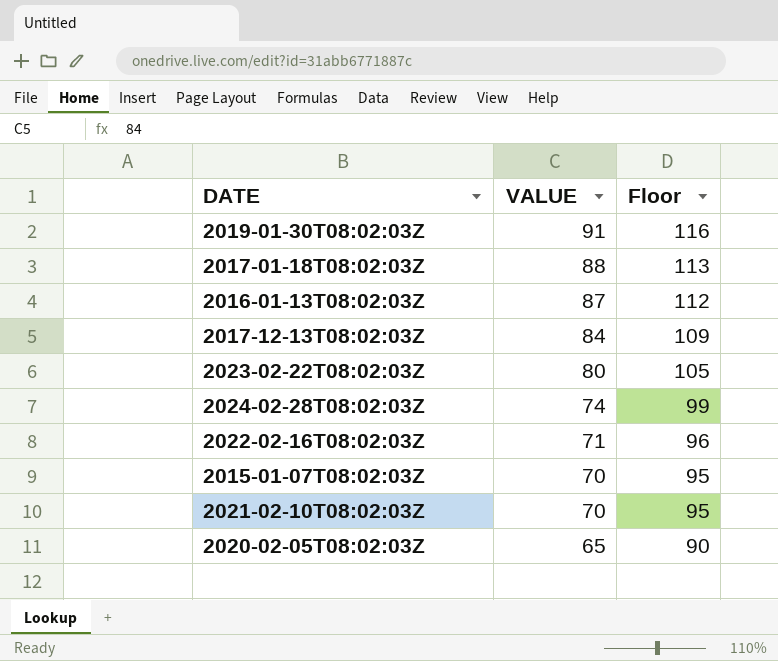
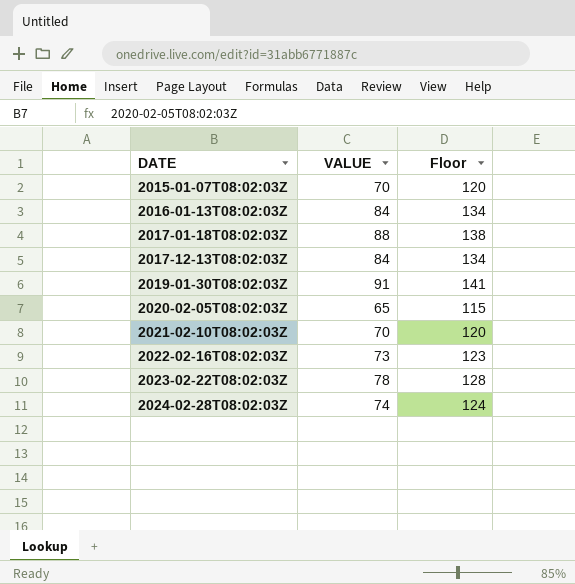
row order: VALUE descending -> DATE ascending
column Floor | formula: [VALUE] + 25 -> [VALUE] + 50
2016-01-13T08:02:03Z | VALUE: 87 -> 84
2022-02-16T08:02:03Z | VALUE: 71 -> 73
2023-02-22T08:02:03Z | VALUE: 80 -> 78

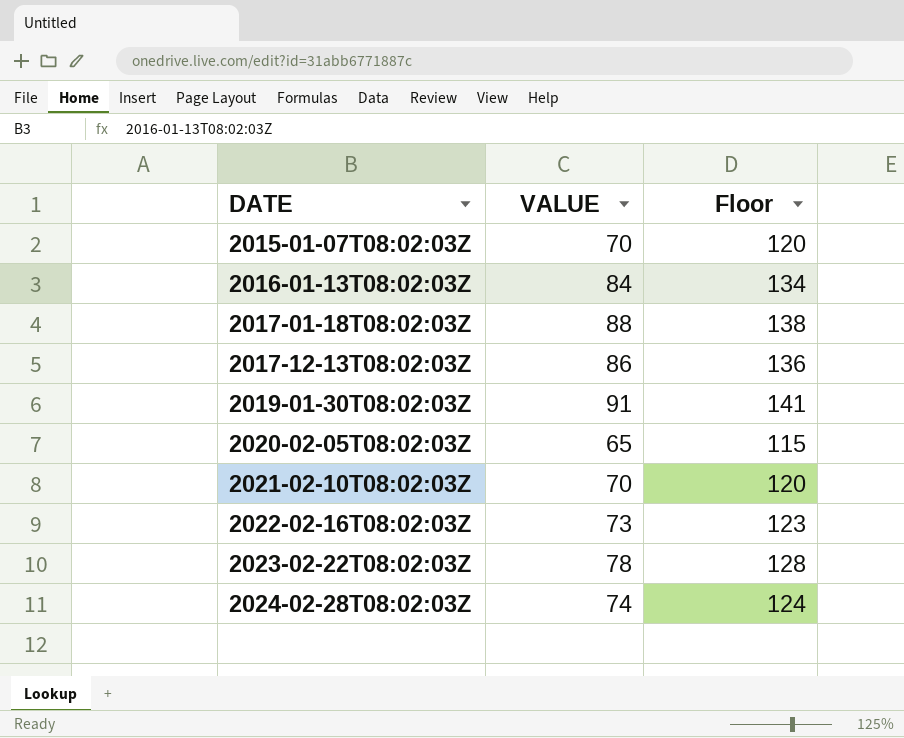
2017-12-13T08:02:03Z | VALUE: 84 -> 86
2017-12-13T08:02:03Z | Floor: 134 -> 136

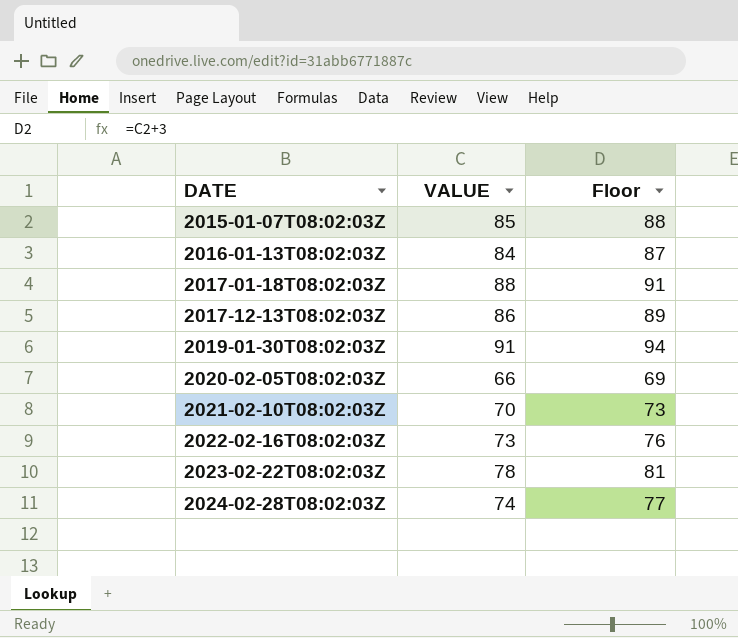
column Floor | formula: [VALUE] + 50 -> [VALUE] + 3
2015-01-07T08:02:03Z | VALUE: 70 -> 85
2020-02-05T08:02:03Z | VALUE: 65 -> 66

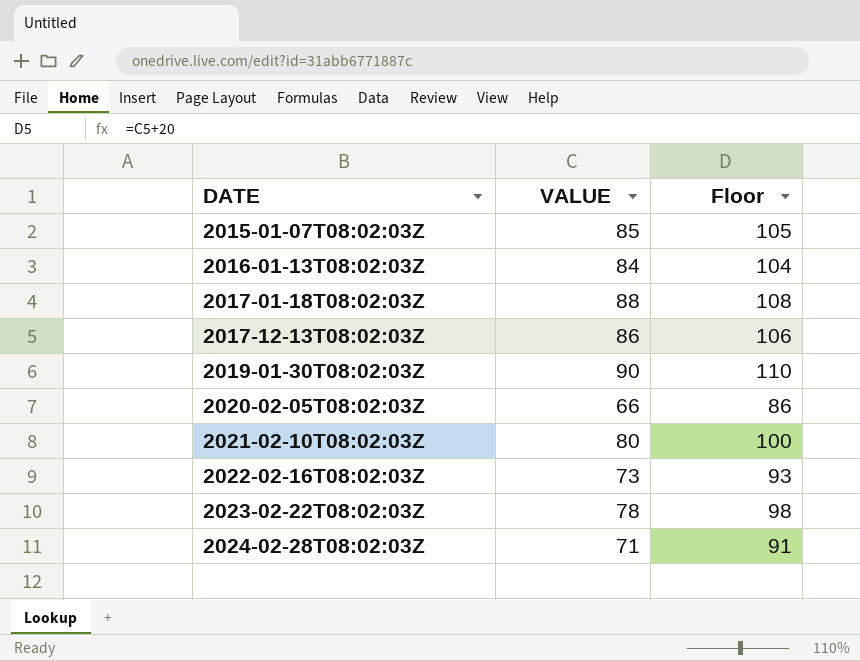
column Floor | formula: [VALUE] + 3 -> [VALUE] + 20
2019-01-30T08:02:03Z | VALUE: 91 -> 90
2021-02-10T08:02:03Z | VALUE: 70 -> 80
2024-02-28T08:02:03Z | VALUE: 74 -> 71

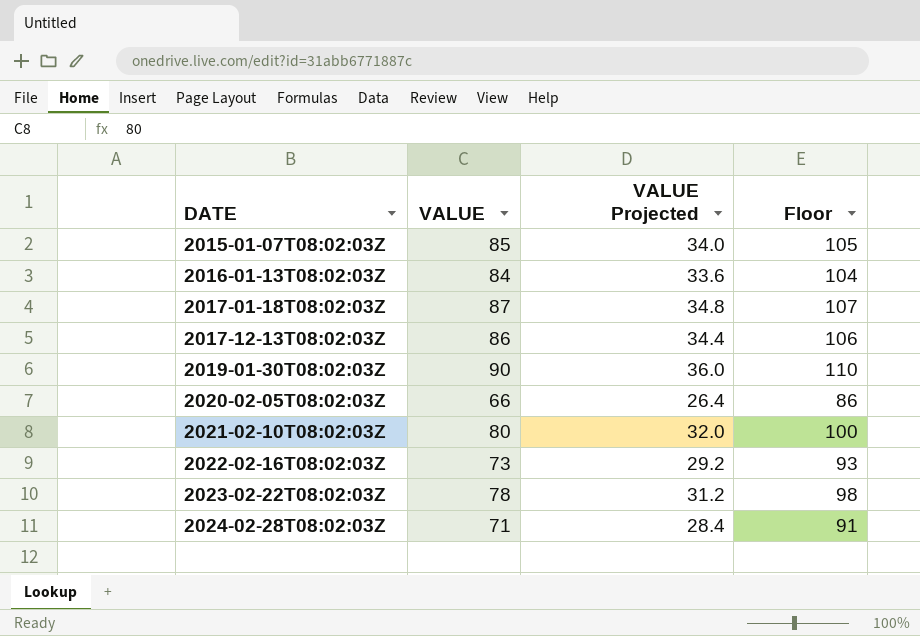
column VALUE Projected | formula: none -> [VALUE] * 0.4
2017-01-18T08:02:03Z | VALUE: 88 -> 87
2017-01-18T08:02:03Z | Floor: 108 -> 107

